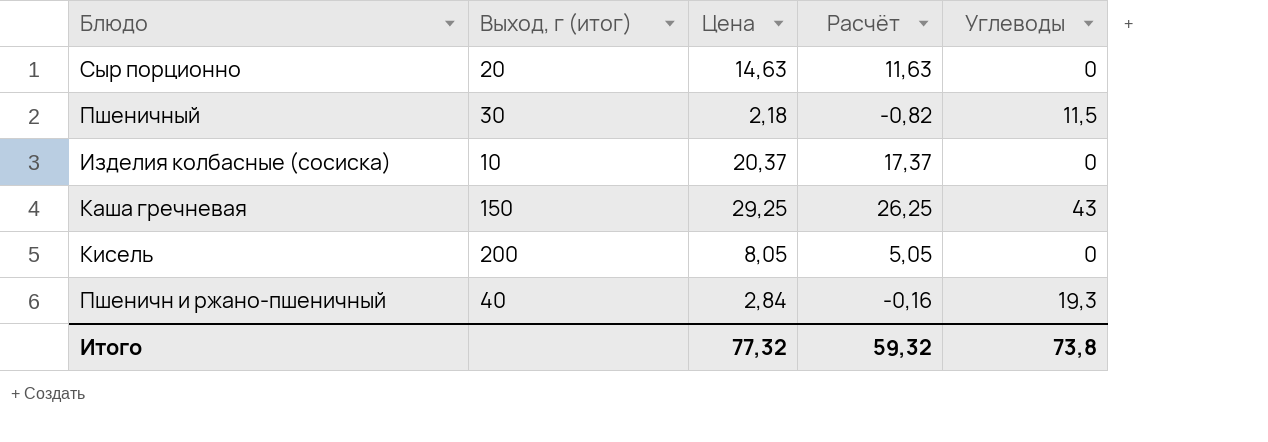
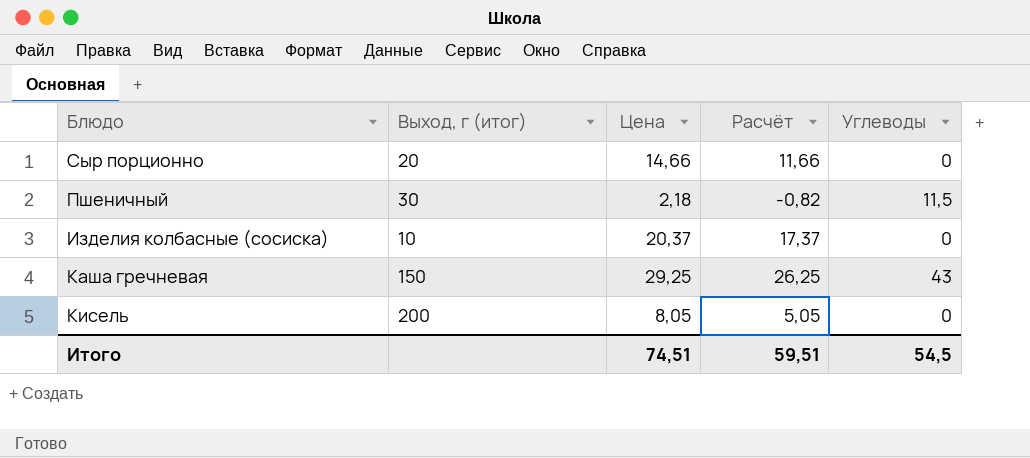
row Пшеничн и ржано-пшеничный: 40 | 2,84 | -0,16 | 19,3 -> none
Сыр порционно | Цена: 14,63 -> 14,66
Сыр порционно | Расчёт: 11,63 -> 11,66
Итого | Цена: 77,32 -> 74,51
Итого | Расчёт: 59,32 -> 59,51
Итого | Углеводы: 73,8 -> 54,5

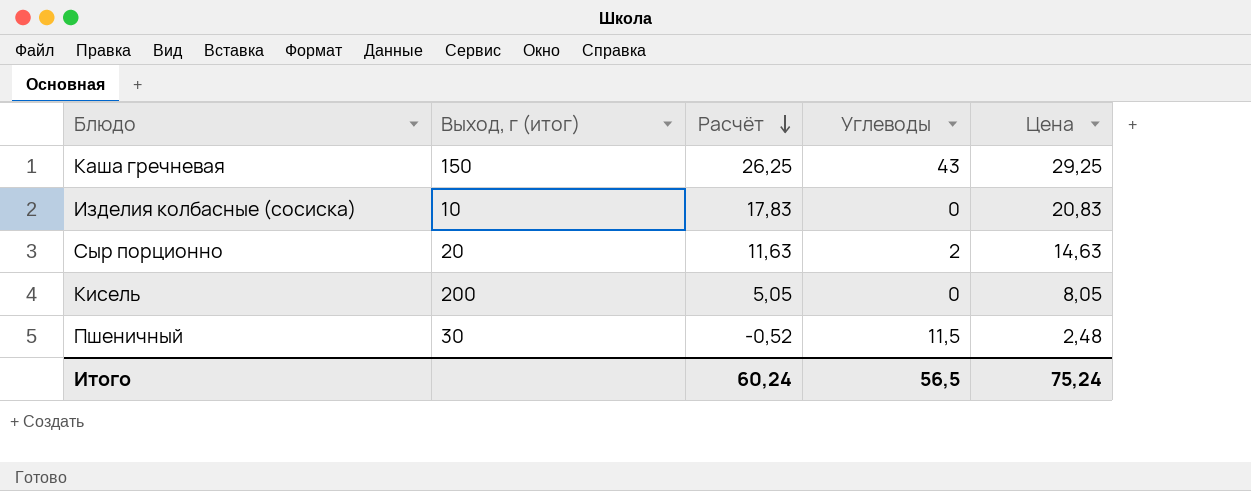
row order: none -> Расчёт descending
column Цена | position: 3 -> 5
Изделия колбасные (сосиска) | Расчёт: 17,37 -> 17,83
Изделия колбасные (сосиска) | Цена: 20,37 -> 20,83
Сыр порционно | Расчёт: 11,66 -> 11,63
Сыр порционно | Углеводы: 0 -> 2
Сыр порционно | Цена: 14,66 -> 14,63
Пшеничный | Расчёт: -0,82 -> -0,52
Пшеничный | Цена: 2,18 -> 2,48
Итого | Расчёт: 59,51 -> 60,24
Итого | Углеводы: 54,5 -> 56,5
Итого | Цена: 74,51 -> 75,24

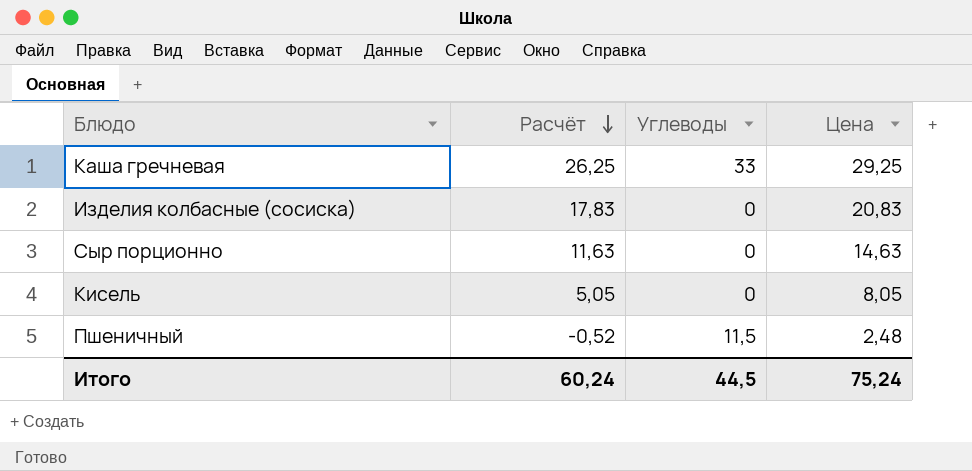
column Выход, г (итог) | position: 2 -> none
Каша гречневая | Углеводы: 43 -> 33
Сыр порционно | Углеводы: 2 -> 0
Итого | Углеводы: 56,5 -> 44,5

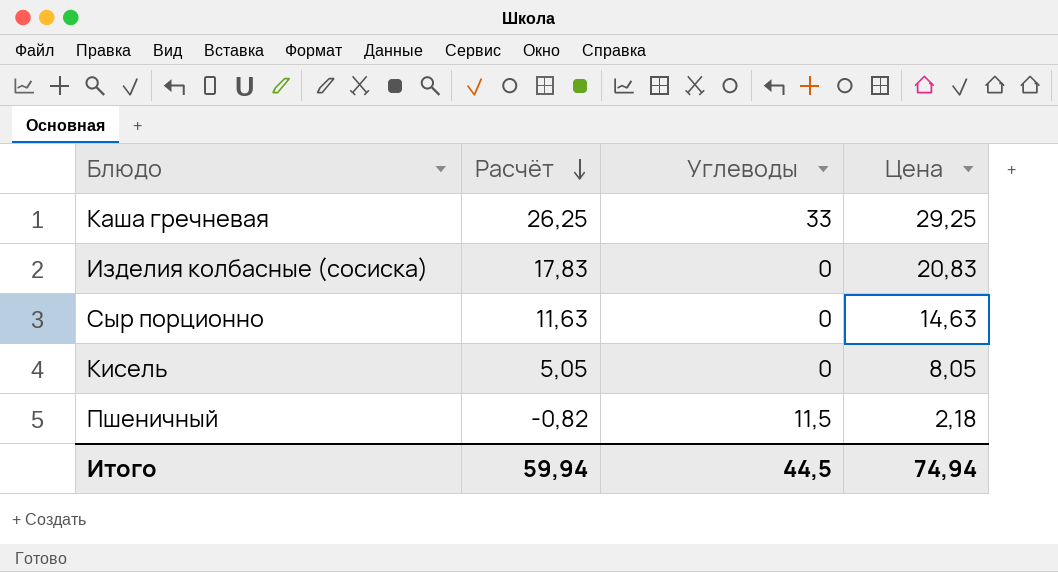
Пшеничный | Расчёт: -0,52 -> -0,82
Пшеничный | Цена: 2,48 -> 2,18
Итого | Расчёт: 60,24 -> 59,94
Итого | Цена: 75,24 -> 74,94

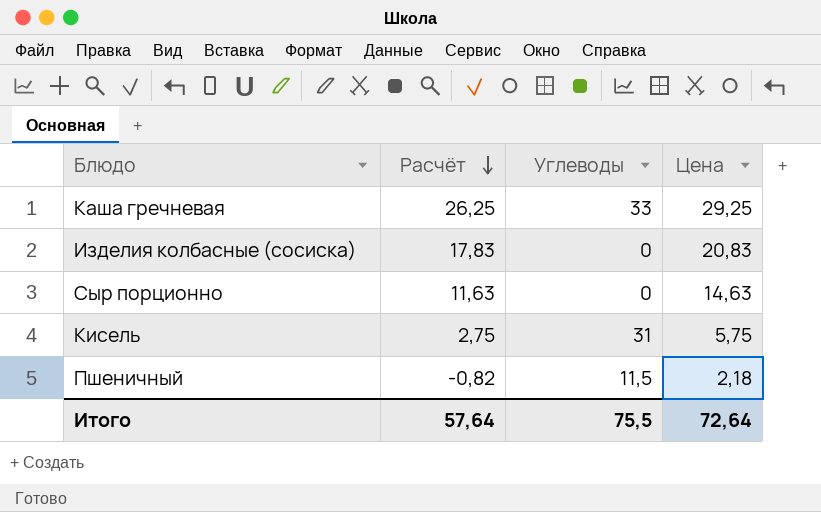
Кисель | Расчёт: 5,05 -> 2,75
Кисель | Углеводы: 0 -> 31
Кисель | Цена: 8,05 -> 5,75
Итого | Расчёт: 59,94 -> 57,64
Итого | Углеводы: 44,5 -> 75,5
Итого | Цена: 74,94 -> 72,64

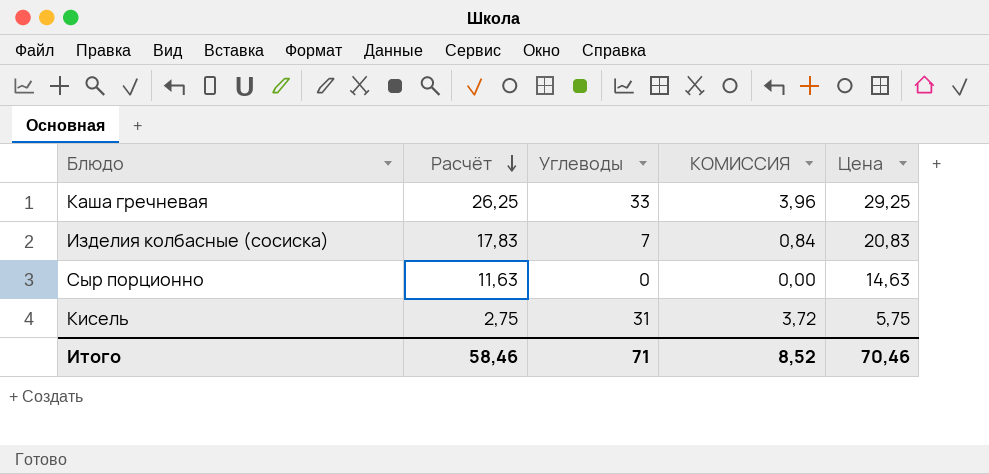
column КОМИССИЯ | formula: none -> [Углеводы] * 0,12
row Пшеничный: -0,82 | 11,5 | 2,18 -> none
Изделия колбасные (сосиска) | Углеводы: 0 -> 7
Итого | Расчёт: 57,64 -> 58,46
Итого | Углеводы: 75,5 -> 71
Итого | Цена: 72,64 -> 70,46

